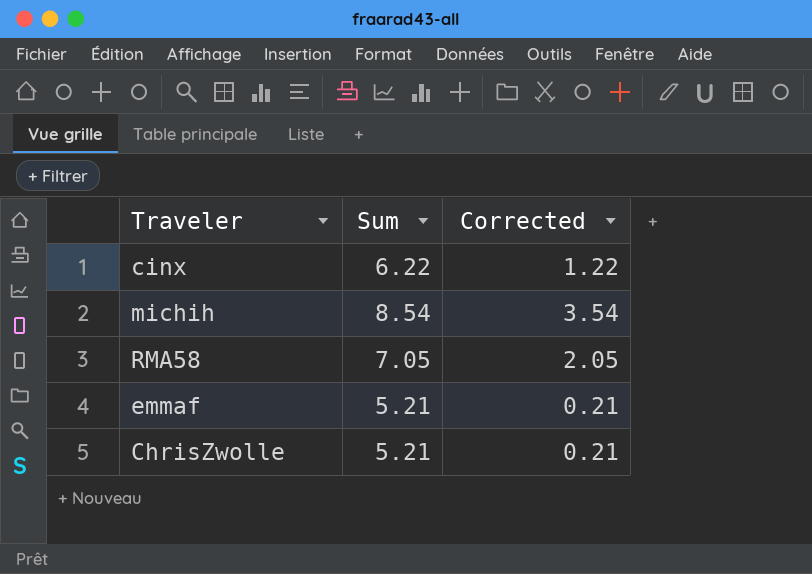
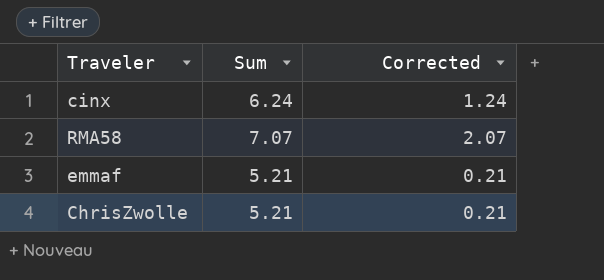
row michih: 8.54 | 3.54 -> none
cinx | Sum: 6.22 -> 6.24
cinx | Corrected: 1.22 -> 1.24
RMA58 | Sum: 7.05 -> 7.07
RMA58 | Corrected: 2.05 -> 2.07

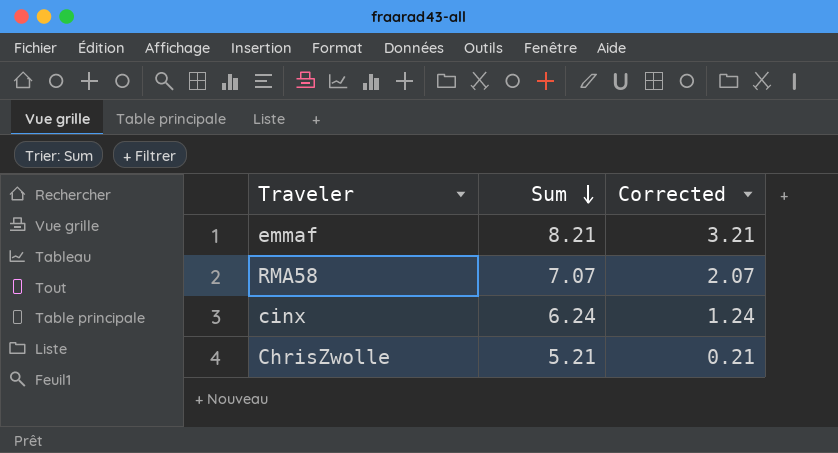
row order: none -> Sum descending
emmaf | Sum: 5.21 -> 8.21
emmaf | Corrected: 0.21 -> 3.21

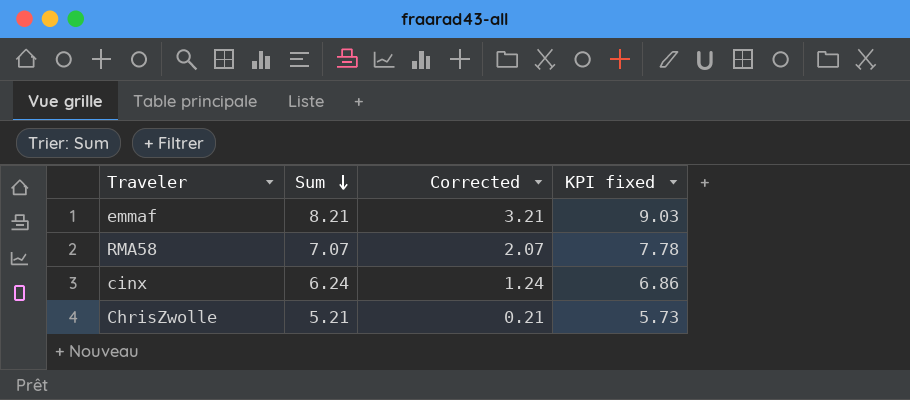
column KPI fixed | formula: none -> [Sum] * 1.1

